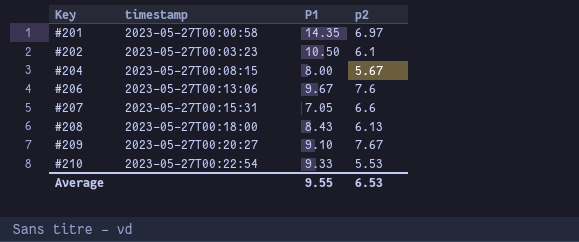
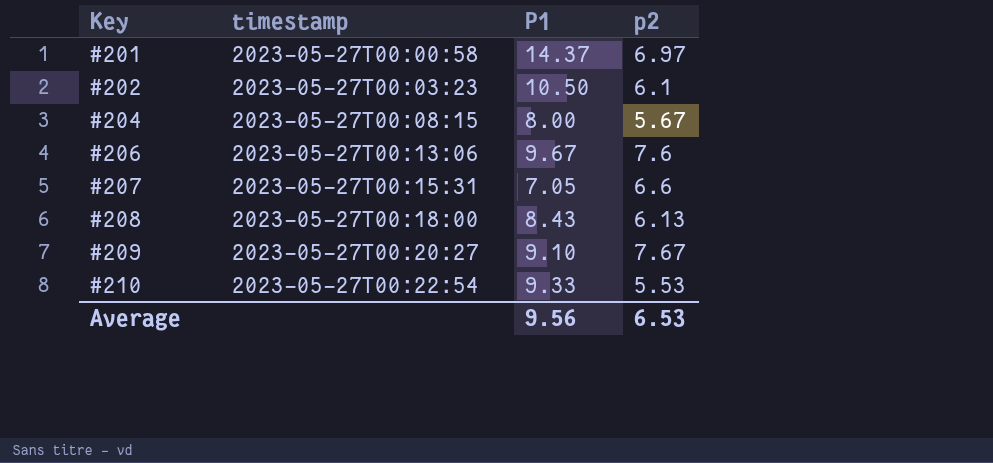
#201 | P1: 14.35 -> 14.37
Average | P1: 9.55 -> 9.56

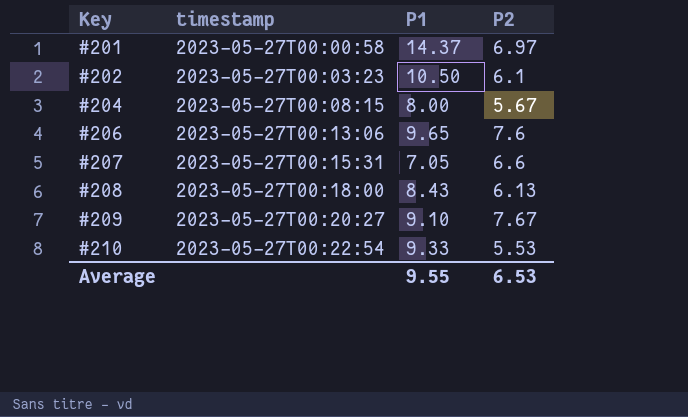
column name: p2 -> P2
#206 | P1: 9.67 -> 9.65
Average | P1: 9.56 -> 9.55

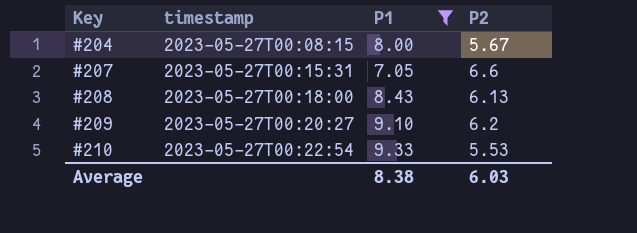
filter: none -> P1 <= 9.33
#209 | P2: 7.67 -> 6.2
Average | P1: 9.55 -> 8.38
Average | P2: 6.53 -> 6.03

